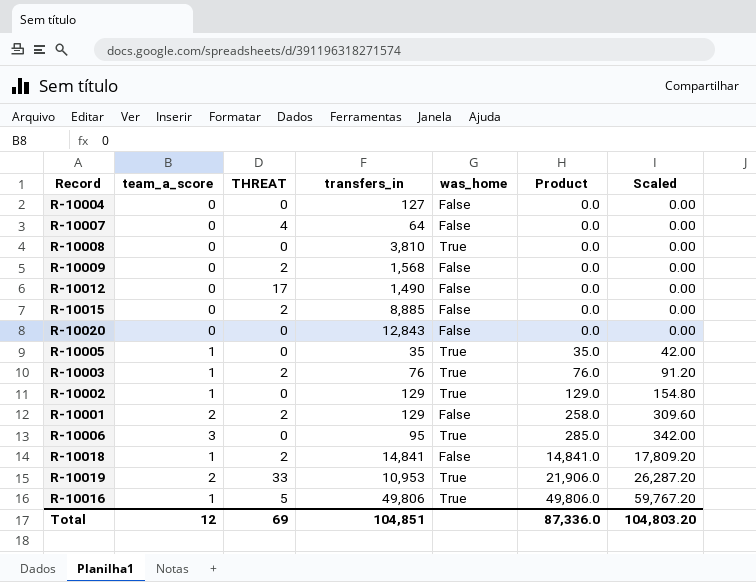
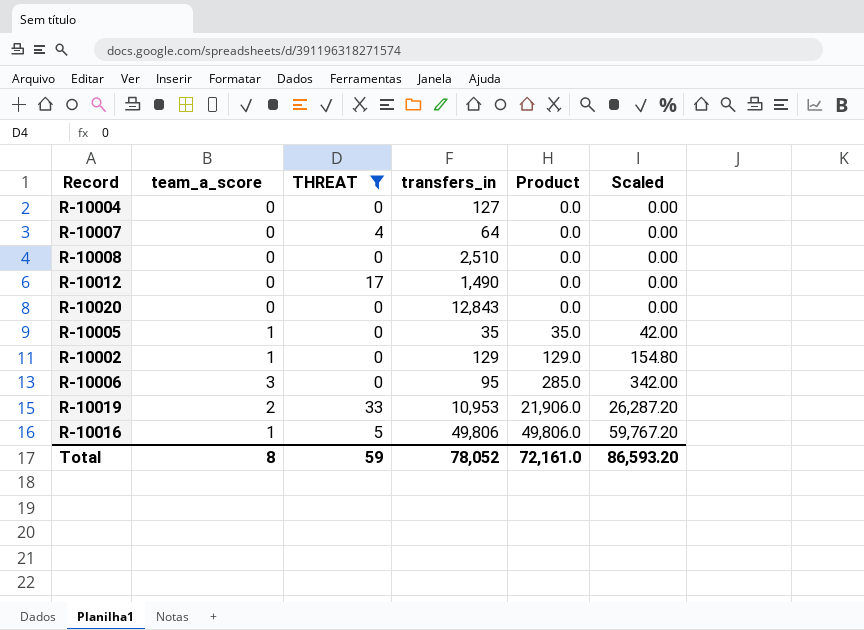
filter: none -> THREAT != 2
column was_home | position: 5 -> none
R-10008 | transfers_in: 3,810 -> 2,510
Total | team_a_score: 12 -> 8
Total | THREAT: 69 -> 59
Total | transfers_in: 104,851 -> 78,052
Total | Product: 87,336.0 -> 72,161.0
Total | Scaled: 104,803.20 -> 86,593.20

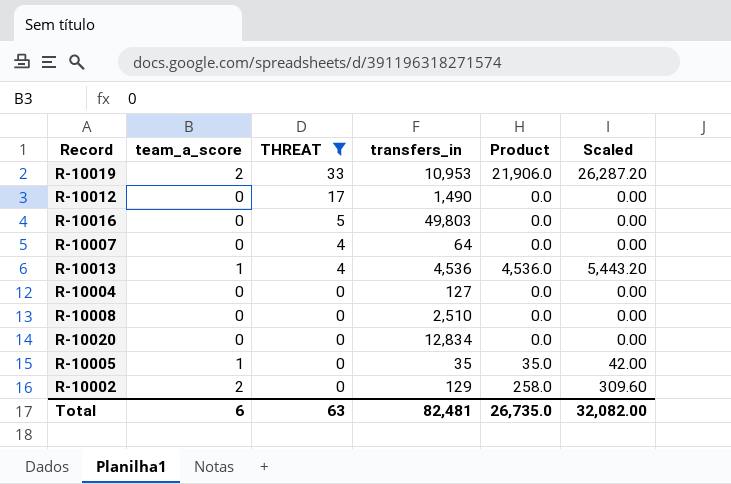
row order: Product ascending -> THREAT descending
row R-10006: 3 | 0 | 95 | 285.0 | 342.00 -> none
R-10016 | team_a_score: 1 -> 0
R-10016 | transfers_in: 49,806 -> 49,803
R-10016 | Product: 49,806.0 -> 0.0
R-10016 | Scaled: 59,767.20 -> 0.00
row R-10013: none -> 1 | 4 | 4,536 | 4,536.0 | 5,443.20
R-10020 | transfers_in: 12,843 -> 12,834
R-10002 | team_a_score: 1 -> 2
R-10002 | Product: 129.0 -> 258.0
R-10002 | Scaled: 154.80 -> 309.60
Total | team_a_score: 8 -> 6
Total | THREAT: 59 -> 63
Total | transfers_in: 78,052 -> 82,481
Total | Product: 72,161.0 -> 26,735.0
Total | Scaled: 86,593.20 -> 32,082.00

